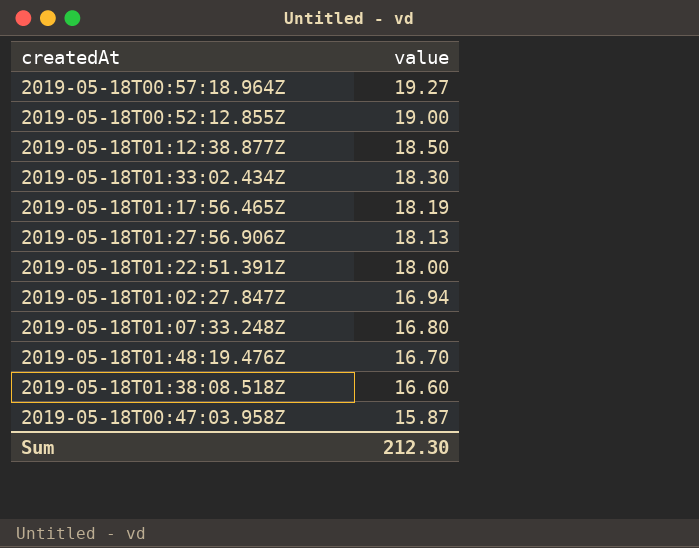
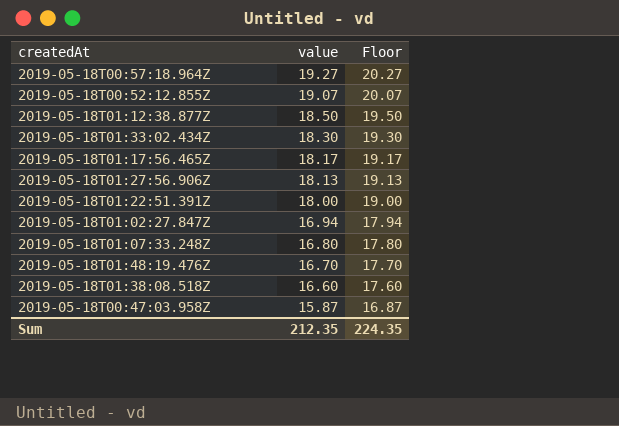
column Floor | formula: none -> [value] + 1
2019-05-18T00:52:12.855Z | value: 19.00 -> 19.07
2019-05-18T01:17:56.465Z | value: 18.19 -> 18.17
Sum | value: 212.30 -> 212.35

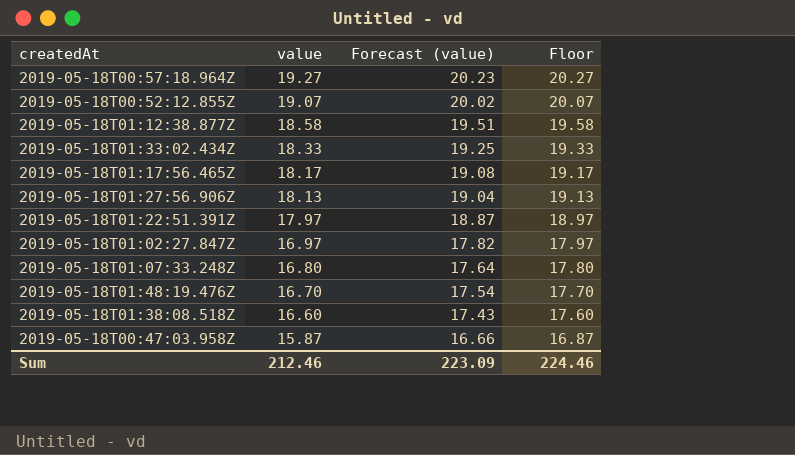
column Forecast (value) | formula: none -> [value] * 1.05
2019-05-18T01:12:38.877Z | value: 18.50 -> 18.58
2019-05-18T01:12:38.877Z | Floor: 19.50 -> 19.58
2019-05-18T01:33:02.434Z | value: 18.30 -> 18.33
2019-05-18T01:33:02.434Z | Floor: 19.30 -> 19.33
2019-05-18T01:22:51.391Z | value: 18.00 -> 17.97
2019-05-18T01:22:51.391Z | Floor: 19.00 -> 18.97
2019-05-18T01:02:27.847Z | value: 16.94 -> 16.97
2019-05-18T01:02:27.847Z | Floor: 17.94 -> 17.97
Sum | value: 212.35 -> 212.46
Sum | Floor: 224.35 -> 224.46

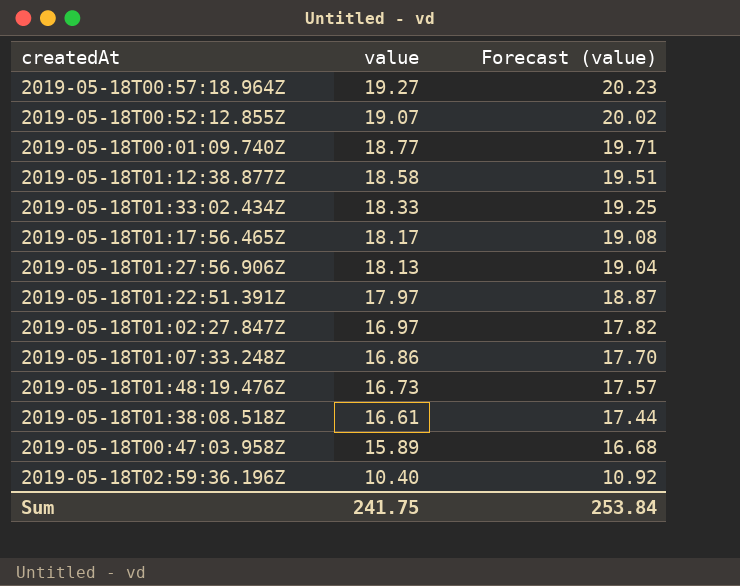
column Floor | formula: [value] + 1 -> none
row 2019-05-18T00:01:09.740Z: none -> 18.77 | 19.71
2019-05-18T01:07:33.248Z | value: 16.80 -> 16.86
2019-05-18T01:07:33.248Z | Forecast (value): 17.64 -> 17.70
2019-05-18T01:48:19.476Z | value: 16.70 -> 16.73
2019-05-18T01:48:19.476Z | Forecast (value): 17.54 -> 17.57
2019-05-18T01:38:08.518Z | value: 16.60 -> 16.61
2019-05-18T01:38:08.518Z | Forecast (value): 17.43 -> 17.44
2019-05-18T00:47:03.958Z | value: 15.87 -> 15.89
2019-05-18T00:47:03.958Z | Forecast (value): 16.66 -> 16.68
row 2019-05-18T02:59:36.196Z: none -> 10.40 | 10.92
Sum | value: 212.46 -> 241.75
Sum | Forecast (value): 223.09 -> 253.84

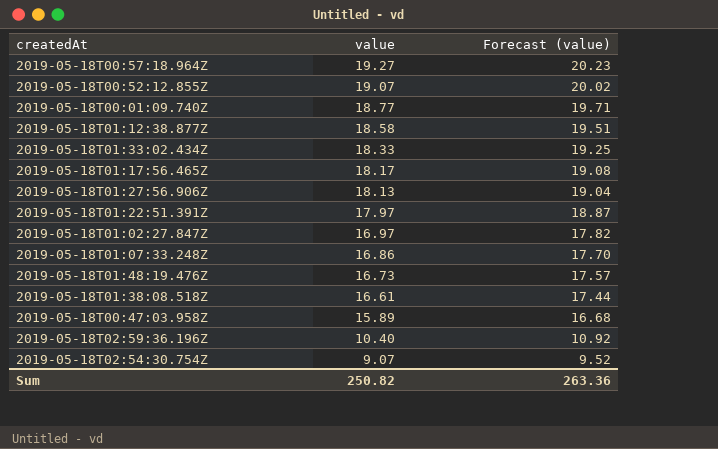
row 2019-05-18T02:54:30.754Z: none -> 9.07 | 9.52
Sum | value: 241.75 -> 250.82
Sum | Forecast (value): 253.84 -> 263.36

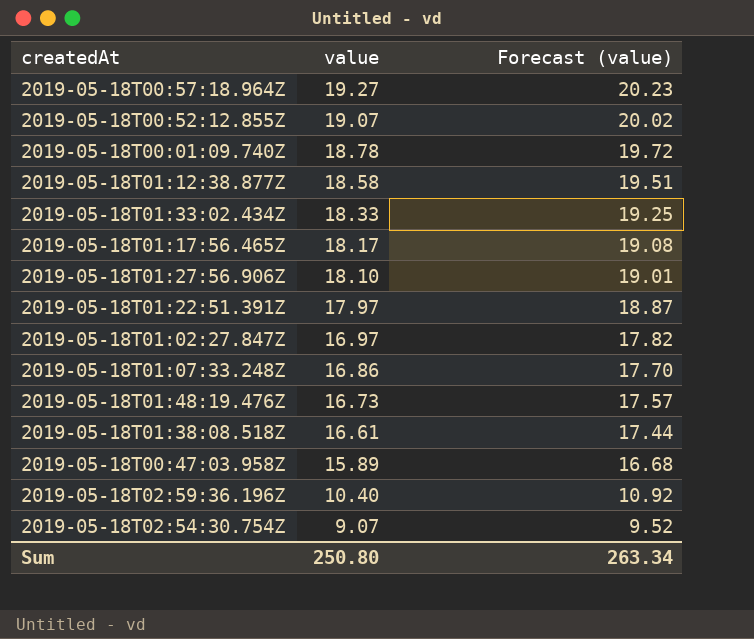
2019-05-18T00:01:09.740Z | value: 18.77 -> 18.78
2019-05-18T00:01:09.740Z | Forecast (value): 19.71 -> 19.72
2019-05-18T01:27:56.906Z | value: 18.13 -> 18.10
2019-05-18T01:27:56.906Z | Forecast (value): 19.04 -> 19.01
Sum | value: 250.82 -> 250.80
Sum | Forecast (value): 263.36 -> 263.34

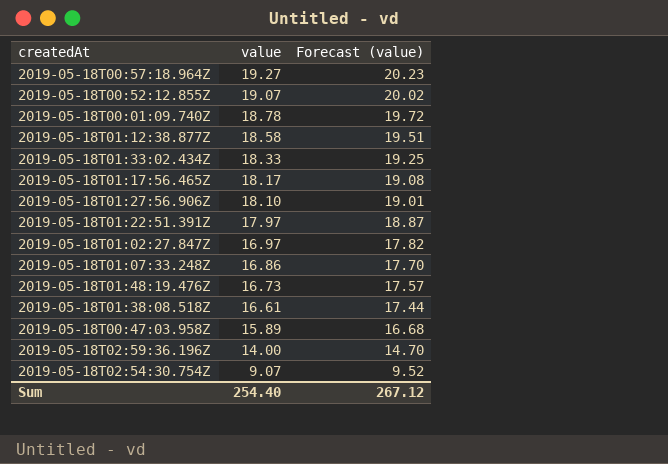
2019-05-18T02:59:36.196Z | value: 10.40 -> 14.00
2019-05-18T02:59:36.196Z | Forecast (value): 10.92 -> 14.70
Sum | value: 250.80 -> 254.40
Sum | Forecast (value): 263.34 -> 267.12

